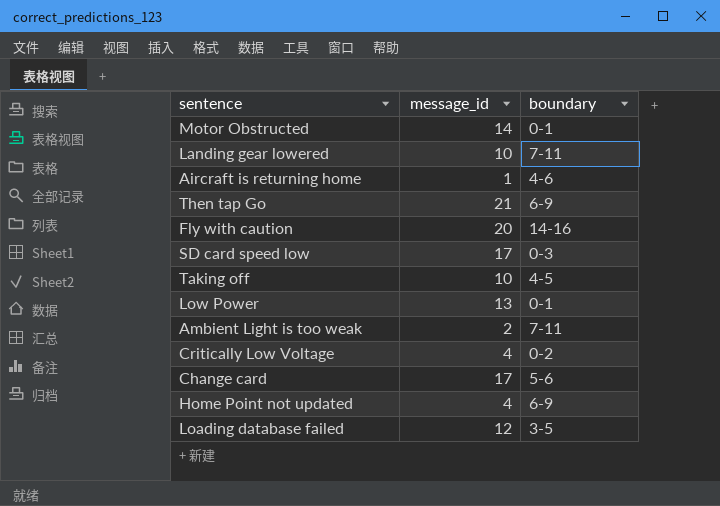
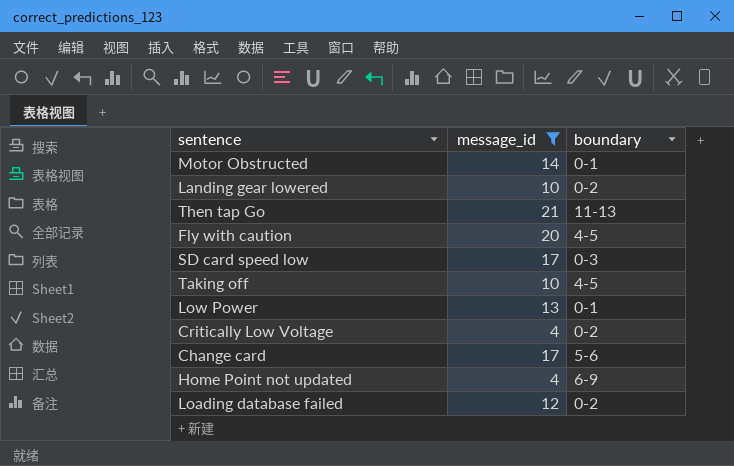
filter: none -> message_id >= 4
Landing gear lowered | boundary: 7-11 -> 0-2
Then tap Go | boundary: 6-9 -> 11-13
Fly with caution | boundary: 14-16 -> 4-5
Loading database failed | boundary: 3-5 -> 0-2

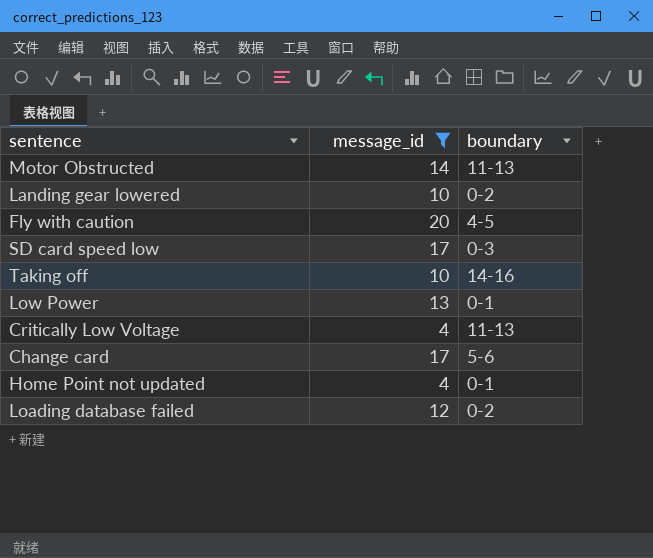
row Then tap Go: 21 | 11-13 -> none
Motor Obstructed | boundary: 0-1 -> 11-13
Taking off | boundary: 4-5 -> 14-16
Critically Low Voltage | boundary: 0-2 -> 11-13
Home Point not updated | boundary: 6-9 -> 0-1

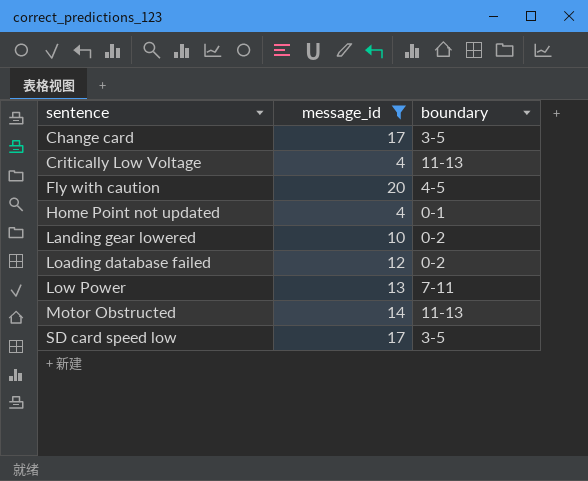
row order: none -> sentence ascending
row Taking off: 10 | 14-16 -> none
Change card | boundary: 5-6 -> 3-5
Low Power | boundary: 0-1 -> 7-11
SD card speed low | boundary: 0-3 -> 3-5

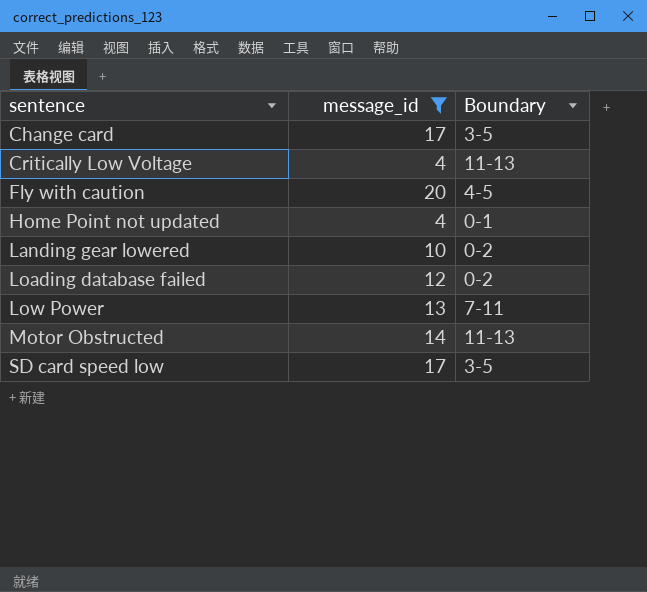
column name: boundary -> Boundary

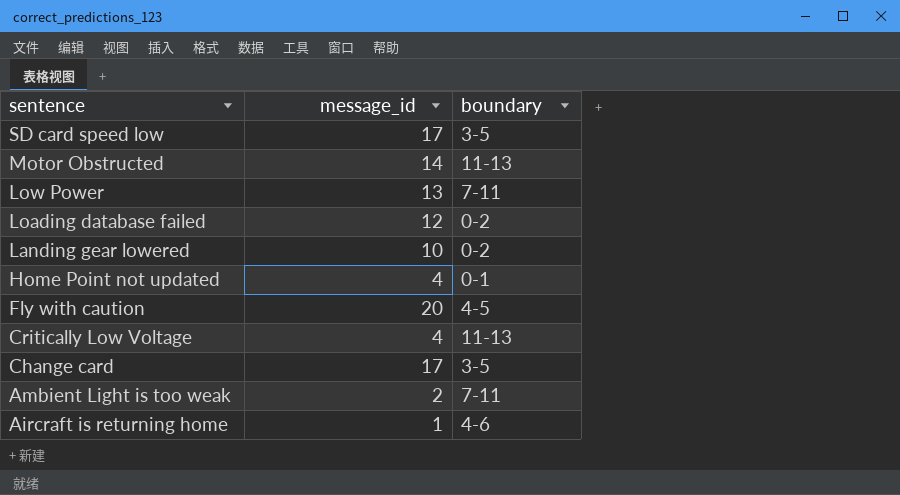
filter: message_id >= 4 -> none
row order: sentence ascending -> sentence descending
column name: Boundary -> boundary

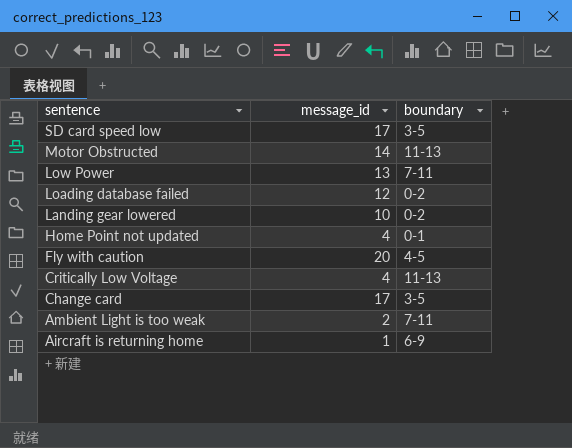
Aircraft is returning home | boundary: 4-6 -> 6-9

